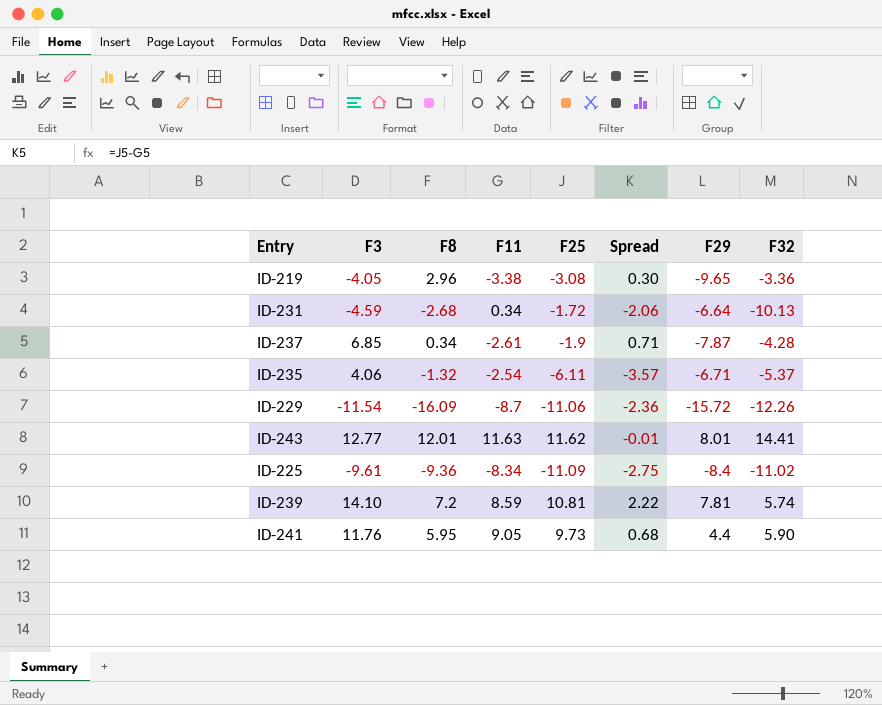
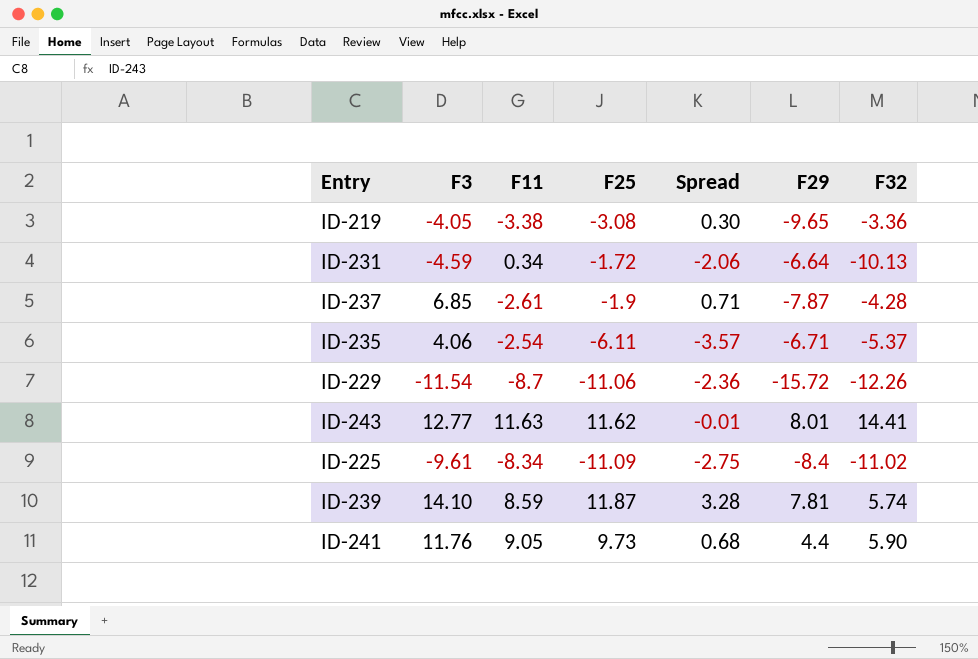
column F8 | position: 3 -> none
ID-239 | F25: 10.81 -> 11.87
ID-239 | Spread: 2.22 -> 3.28

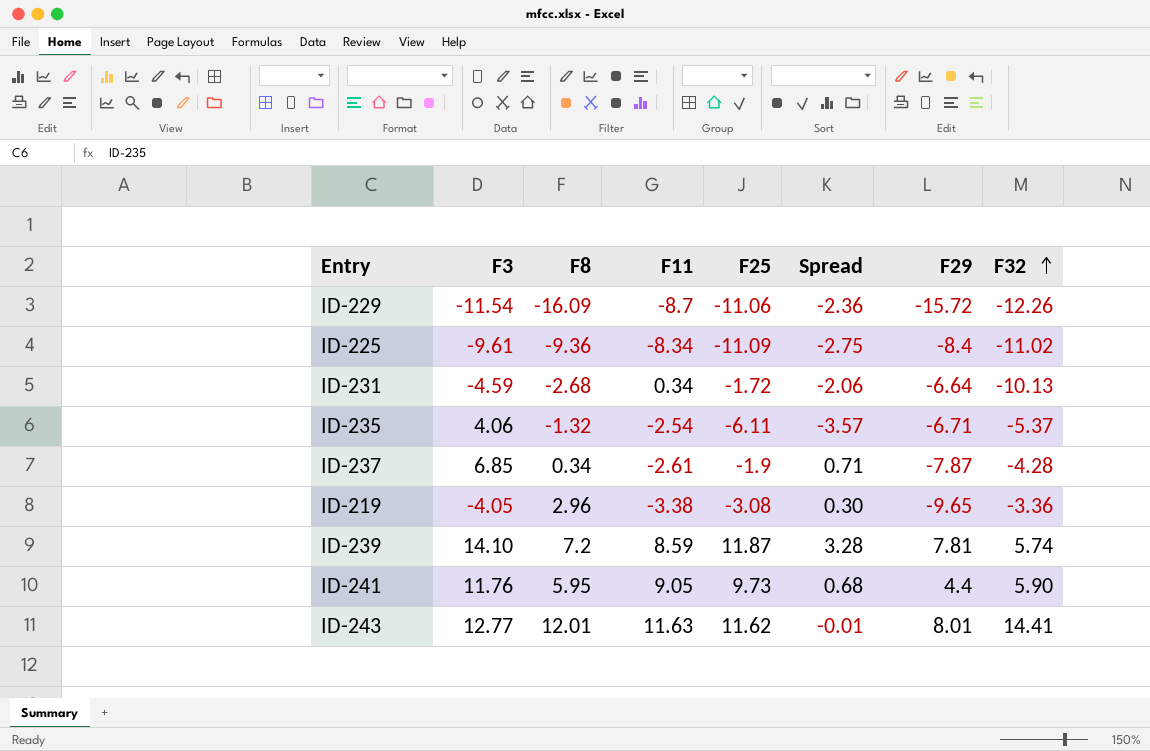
row order: none -> F32 ascending
column F8 | position: none -> 3

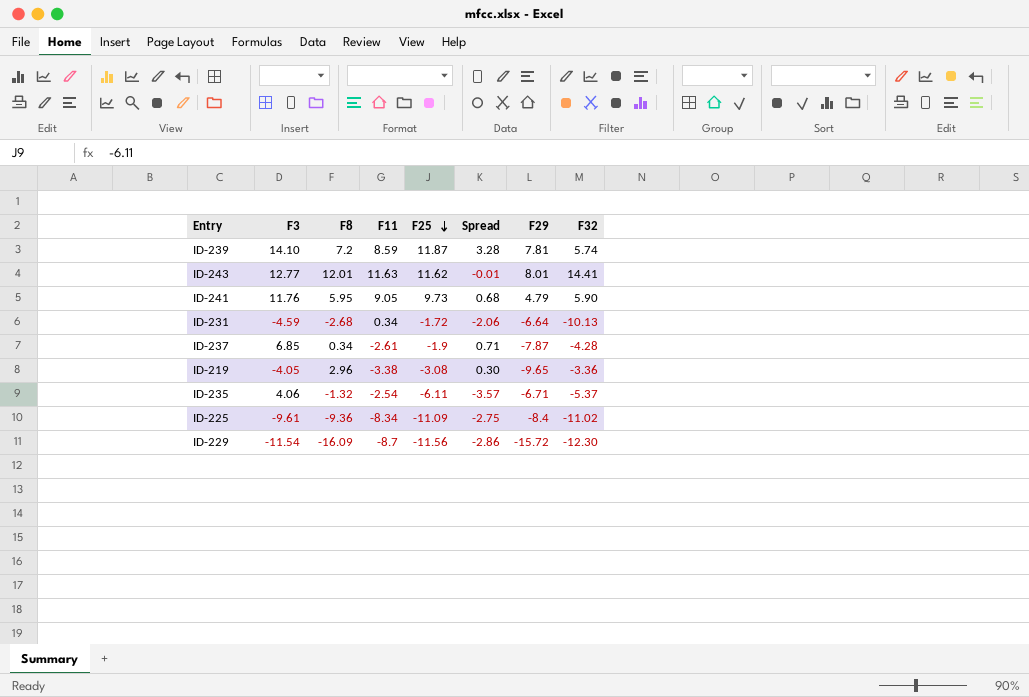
row order: F32 ascending -> F25 descending
ID-241 | F29: 4.4 -> 4.79
ID-229 | F25: -11.06 -> -11.56
ID-229 | Spread: -2.36 -> -2.86
ID-229 | F32: -12.26 -> -12.30

